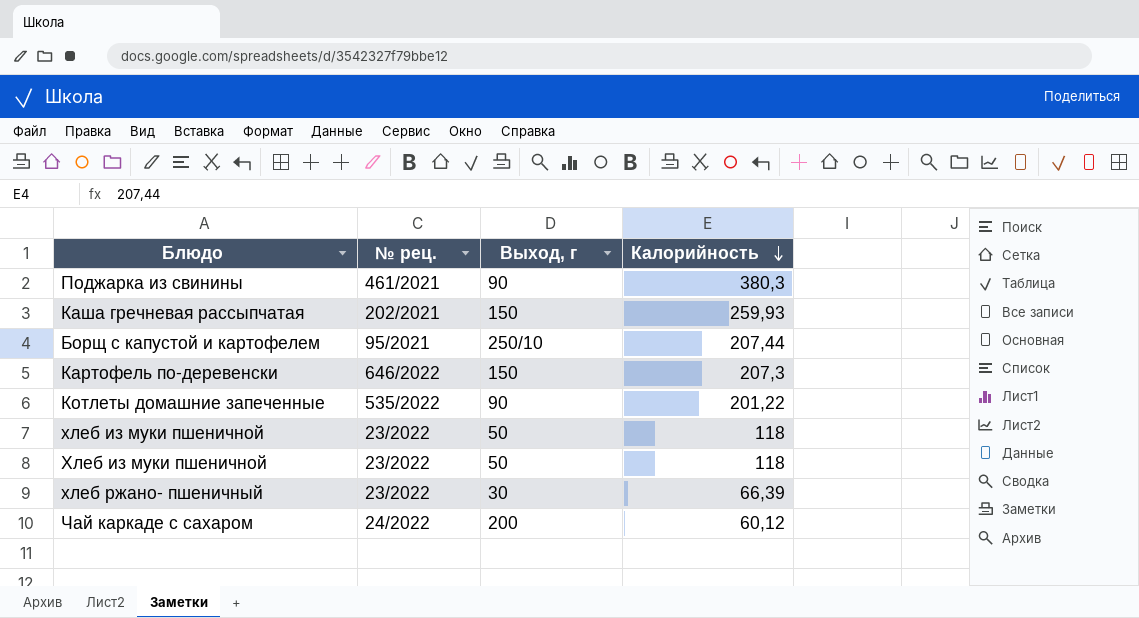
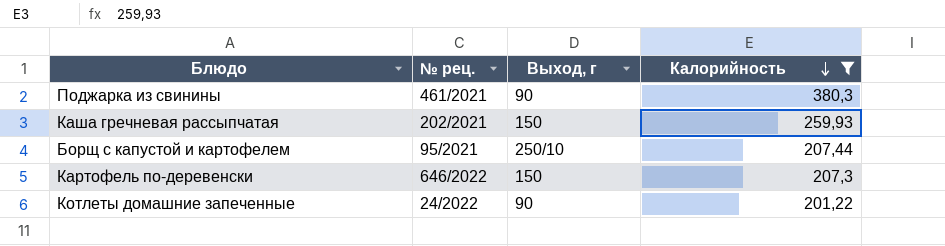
filter: none -> Калорийность >= 201,22
Котлеты домашние запеченные | № рец.: 535/2022 -> 24/2022

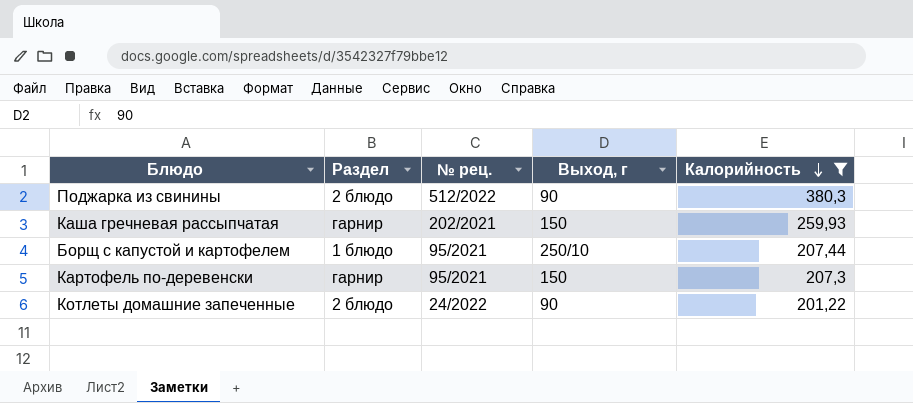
column Раздел | position: none -> 2
Поджарка из свинины | № рец.: 461/2021 -> 512/2022
Картофель по-деревенски | № рец.: 646/2022 -> 95/2021

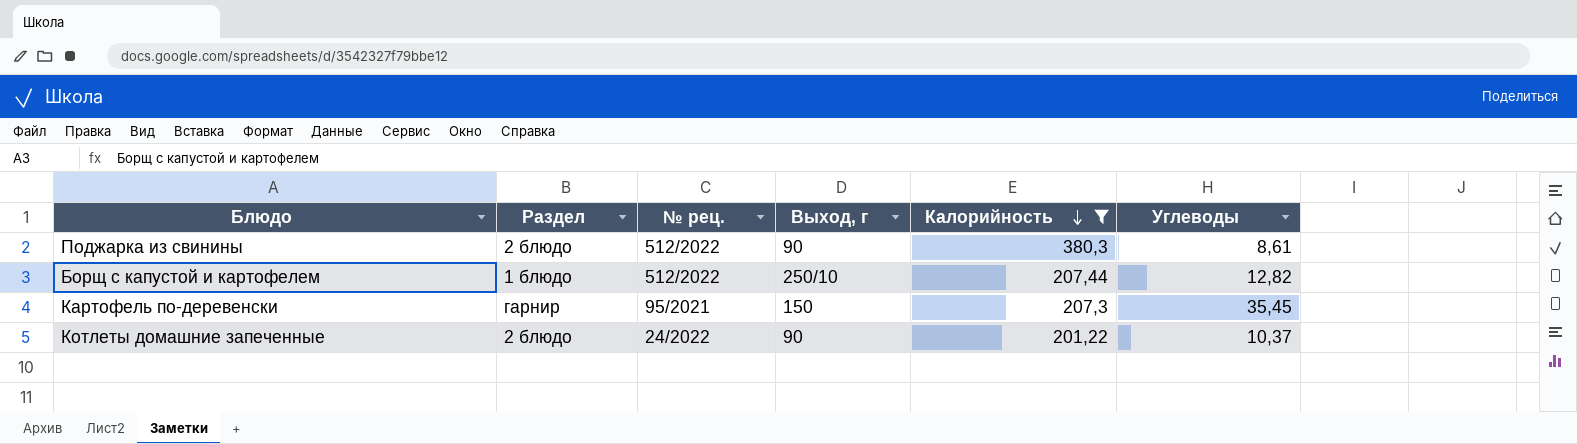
column Углеводы | position: none -> 6
row Каша гречневая рассыпчатая: гарнир | 202/2021 | 150 | 259,93 -> none
Борщ с капустой и картофелем | № рец.: 95/2021 -> 512/2022

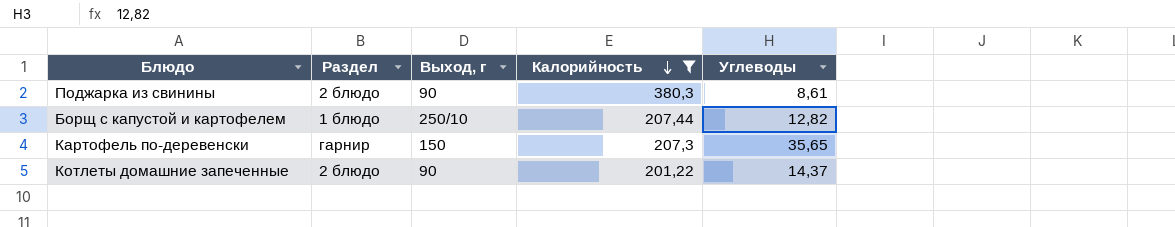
column № рец. | position: 3 -> none
Картофель по-деревенски | Углеводы: 35,45 -> 35,65
Котлеты домашние запеченные | Углеводы: 10,37 -> 14,37

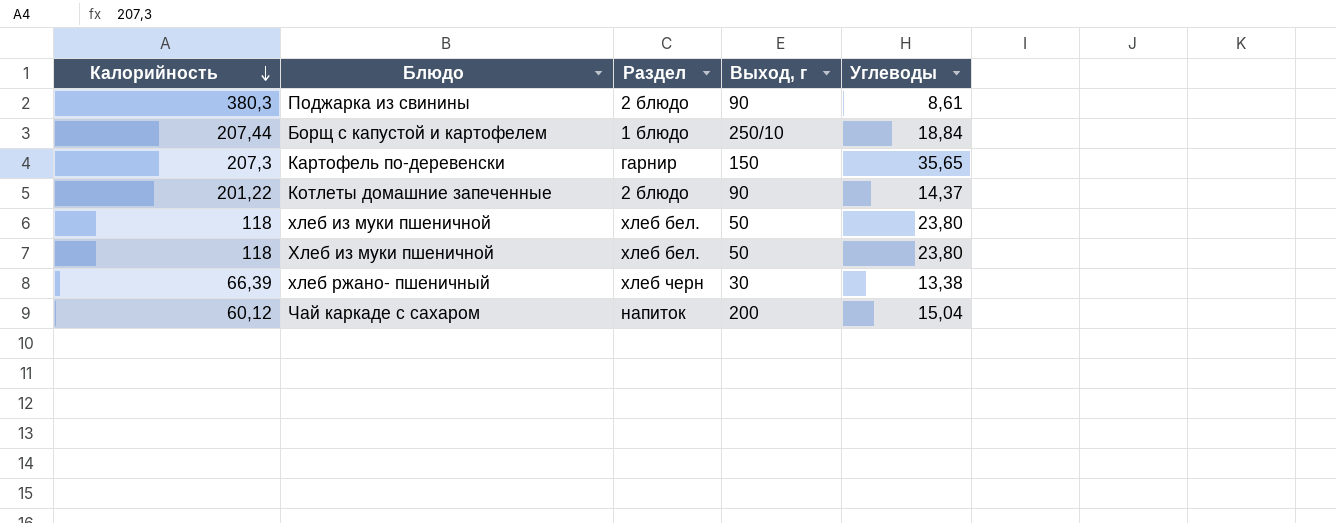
filter: Калорийность >= 201,22 -> none
column Калорийность | position: 4 -> 1
Борщ с капустой и картофелем | Углеводы: 12,82 -> 18,84

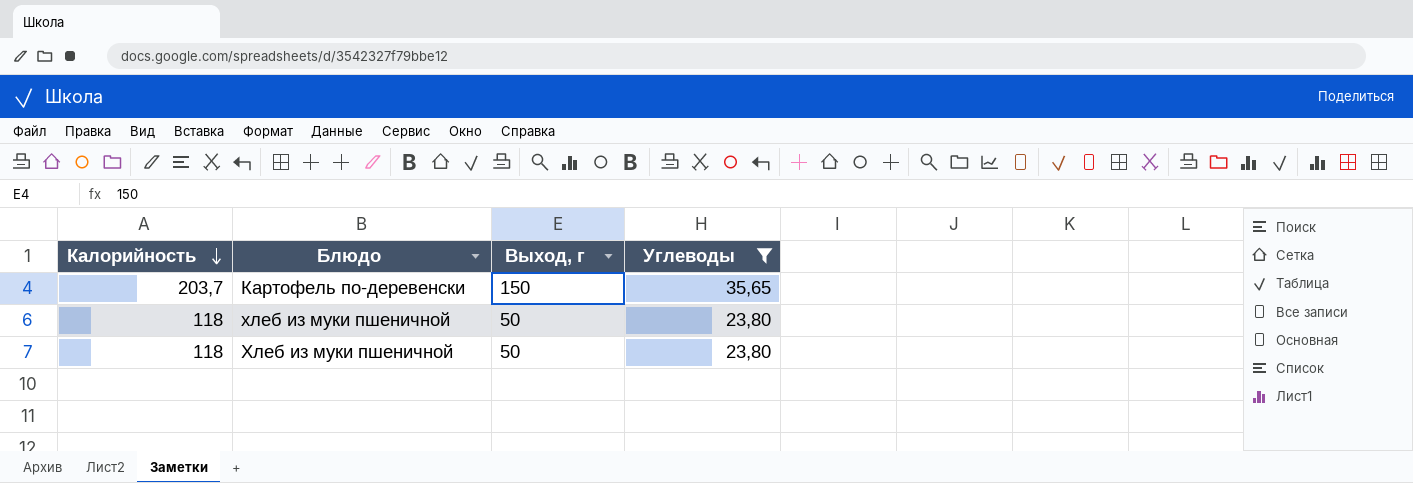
filter: none -> Углеводы >= 23,80
column Раздел | position: 3 -> none
Картофель по-деревенски | Калорийность: 207,3 -> 203,7

